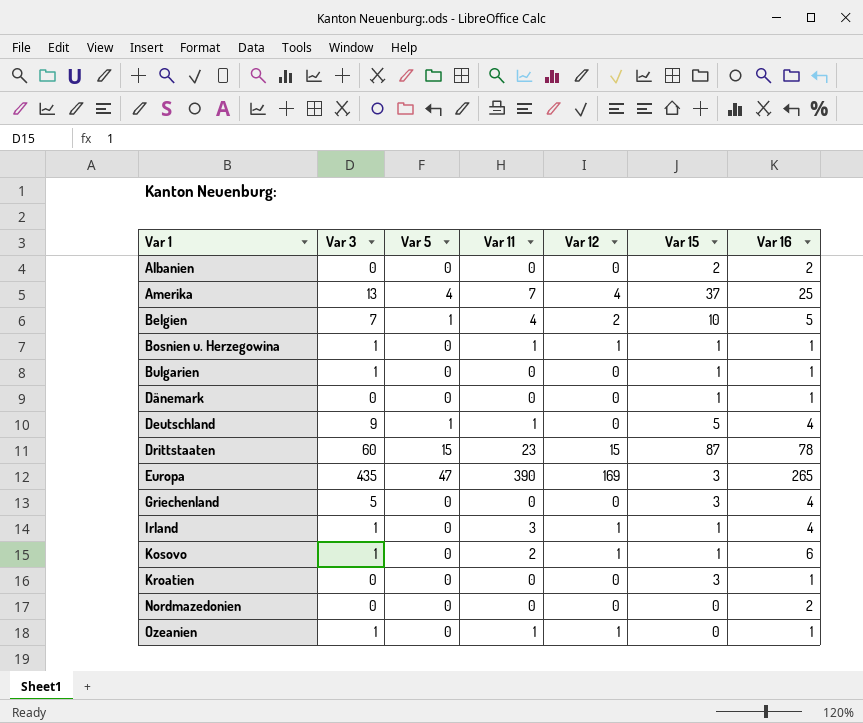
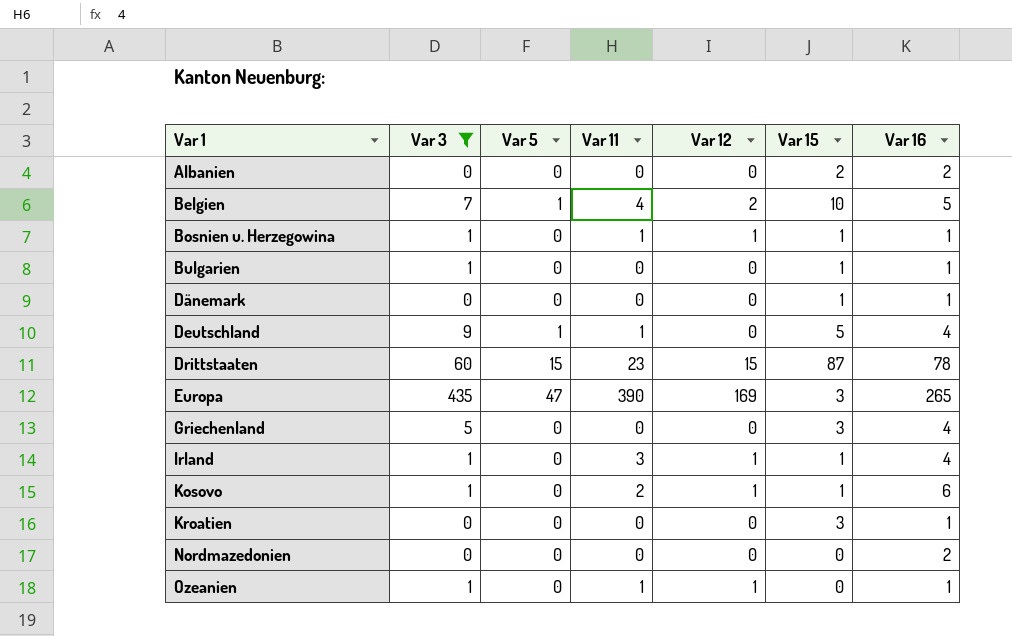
filter: none -> Var 3 != 13

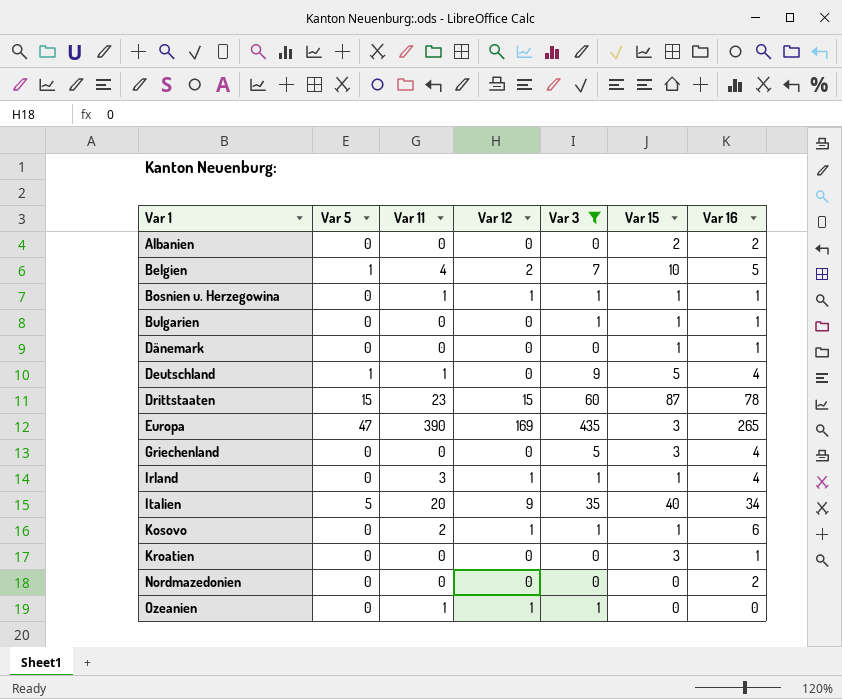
column Var 3 | position: 2 -> 5
row Italien: none -> 5 | 20 | 9 | 35 | 40 | 34
Ozeanien | Var 16: 1 -> 0

